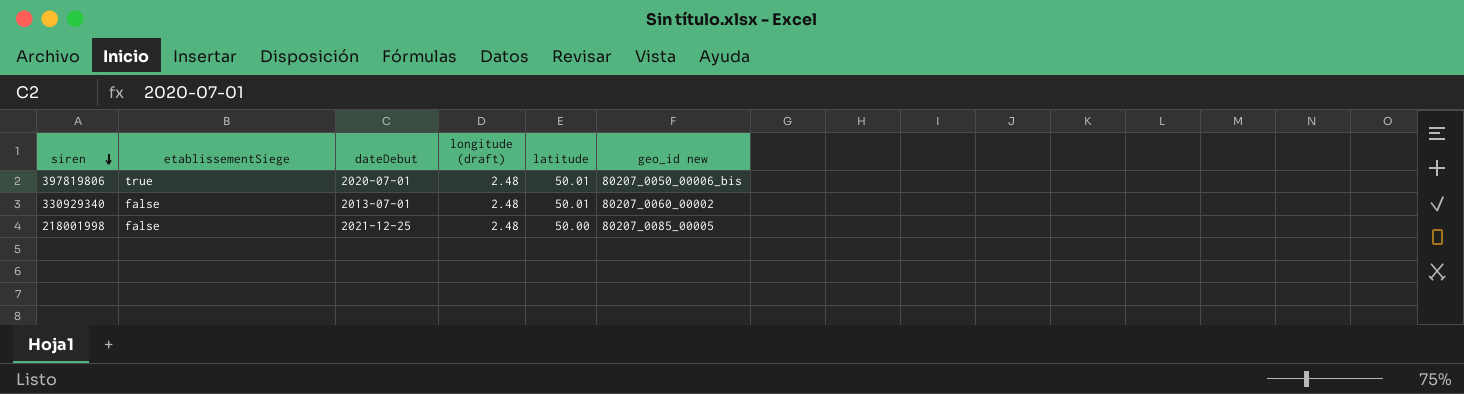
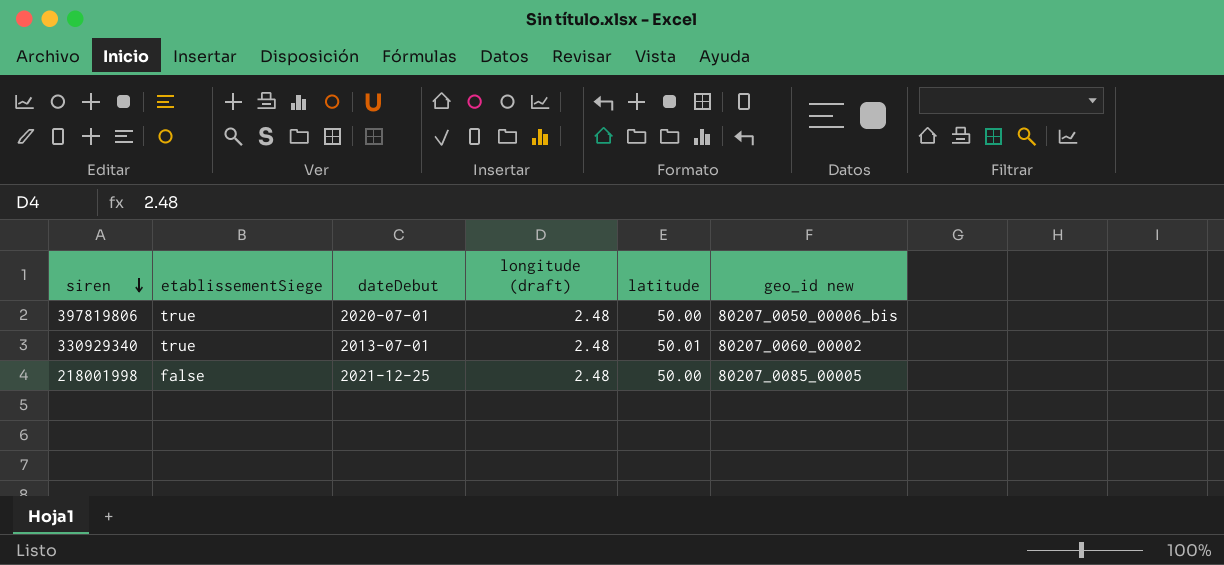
397819806 | latitude: 50.01 -> 50.00
330929340 | etablissementSiege: false -> true

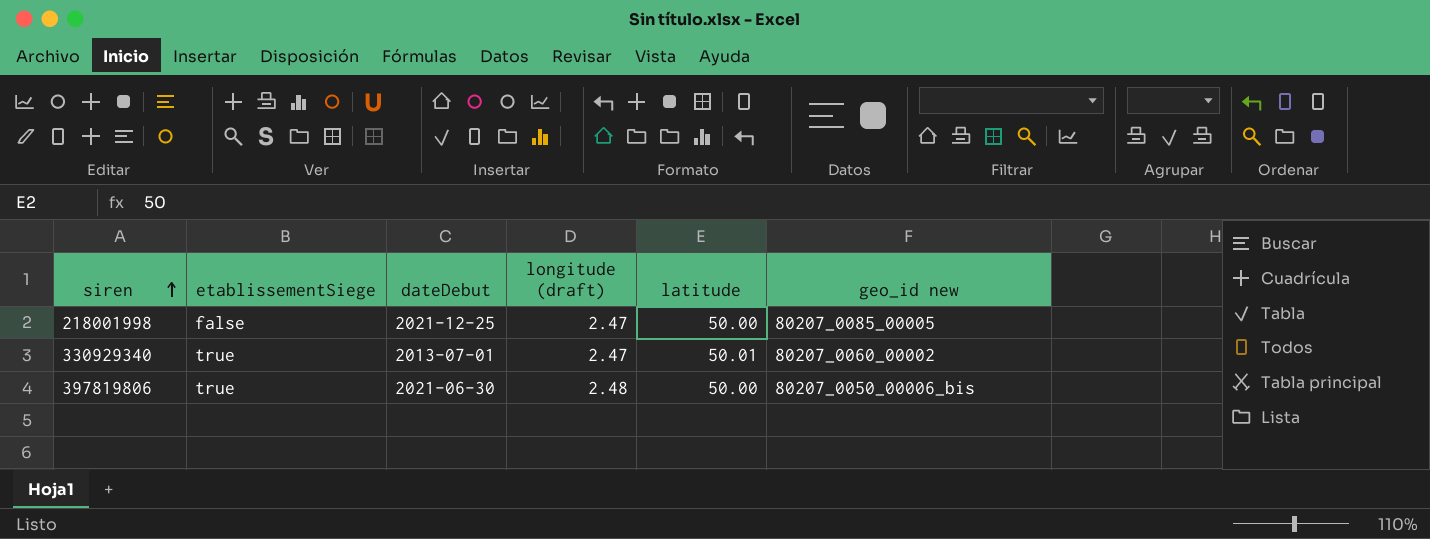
row order: siren descending -> siren ascending
218001998 | longitude (draft): 2.48 -> 2.47
330929340 | longitude (draft): 2.48 -> 2.47
397819806 | dateDebut: 2020-07-01 -> 2021-06-30

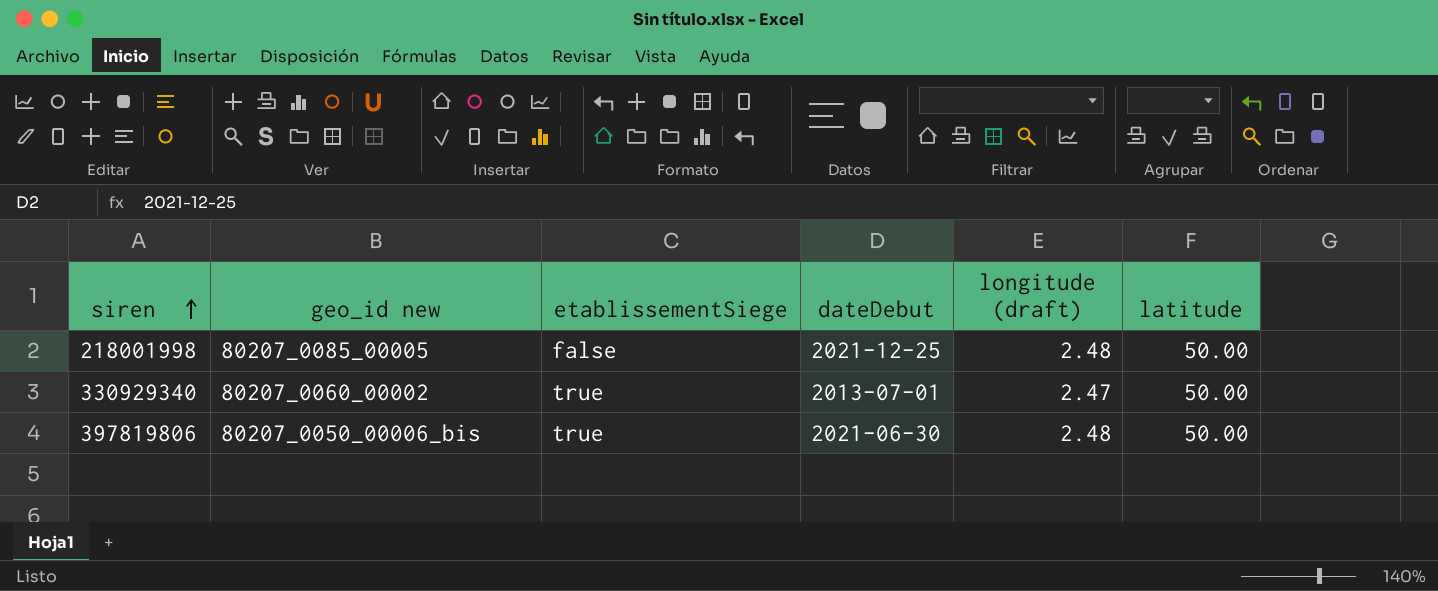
column geo_id new | position: 6 -> 2
218001998 | longitude (draft): 2.47 -> 2.48
330929340 | latitude: 50.01 -> 50.00

